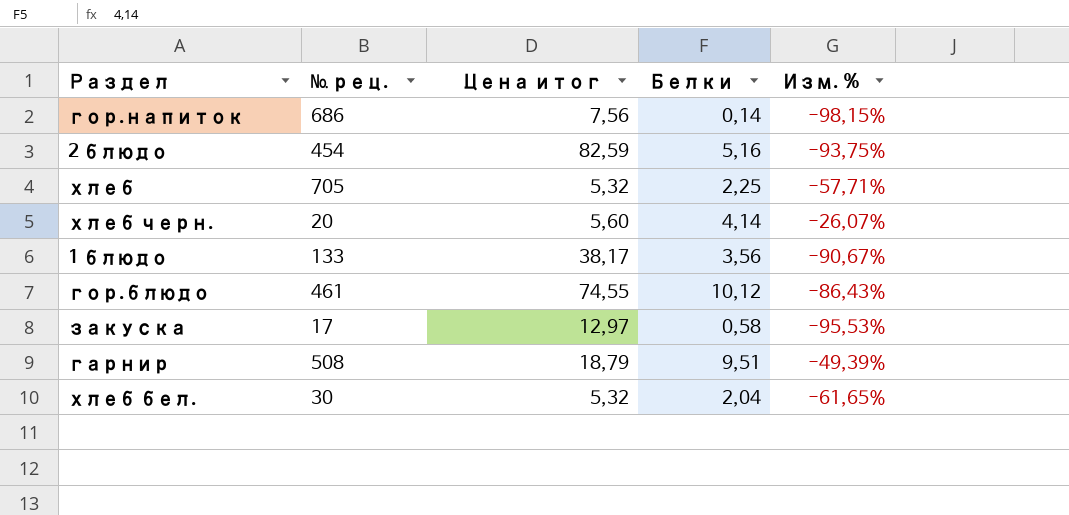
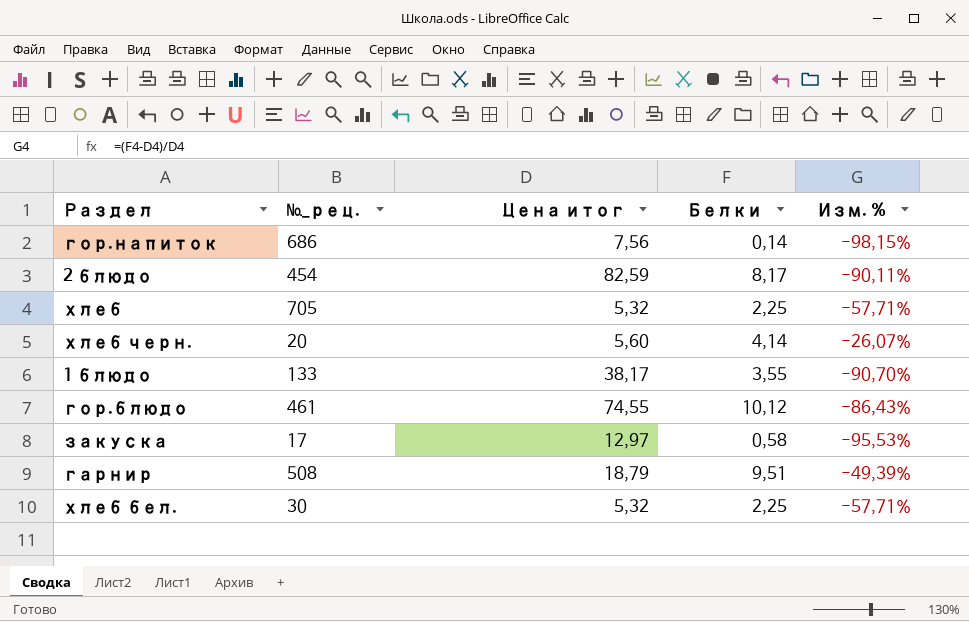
column name: № рец. -> №_рец.
2 блюдо | Белки: 5,16 -> 8,17
2 блюдо | Изм. %: -93,75% -> -90,11%
1 блюдо | Белки: 3,56 -> 3,55
1 блюдо | Изм. %: -90,67% -> -90,70%
хлеб бел. | Белки: 2,04 -> 2,25
хлеб бел. | Изм. %: -61,65% -> -57,71%

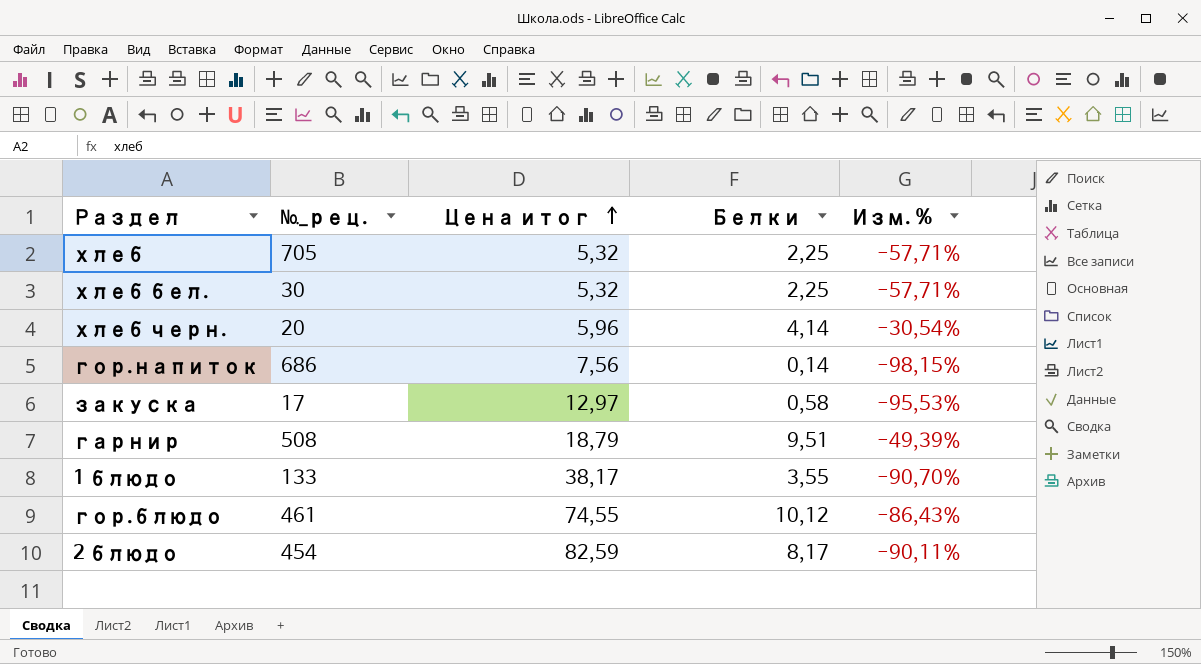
row order: none -> Цена итог ascending
хлеб черн. | Цена итог: 5,60 -> 5,96
хлеб черн. | Изм. %: -26,07% -> -30,54%

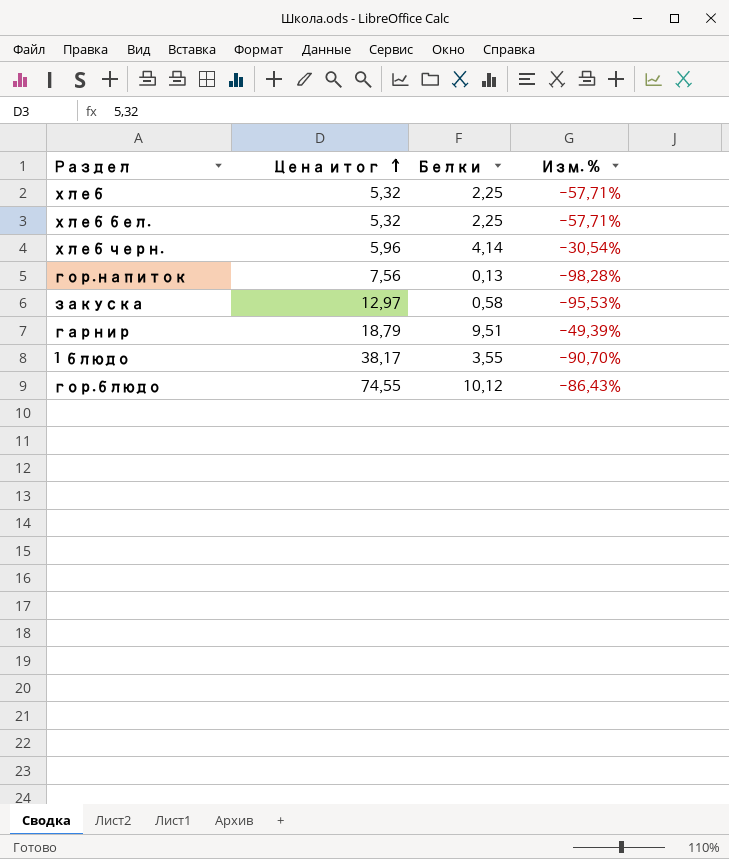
column №_рец. | position: 2 -> none
row 2 блюдо: 454 | 82,59 | 8,17 | -90,11% -> none
гор.напиток | Белки: 0,14 -> 0,13
гор.напиток | Изм. %: -98,15% -> -98,28%

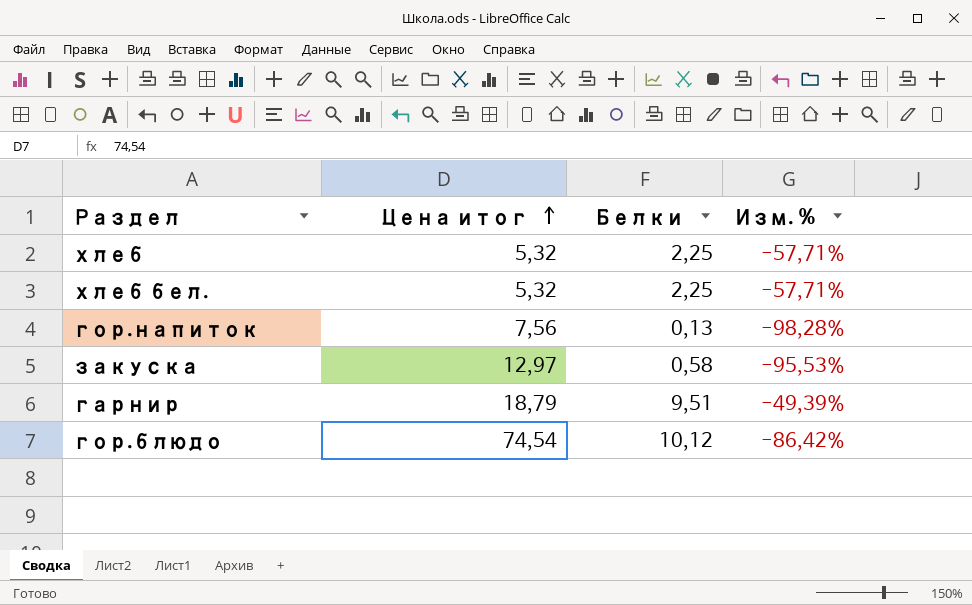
row хлеб черн.: 5,96 | 4,14 | -30,54% -> none
row 1 блюдо: 38,17 | 3,55 | -90,70% -> none
гор.блюдо | Цена итог: 74,55 -> 74,54
гор.блюдо | Изм. %: -86,43% -> -86,42%

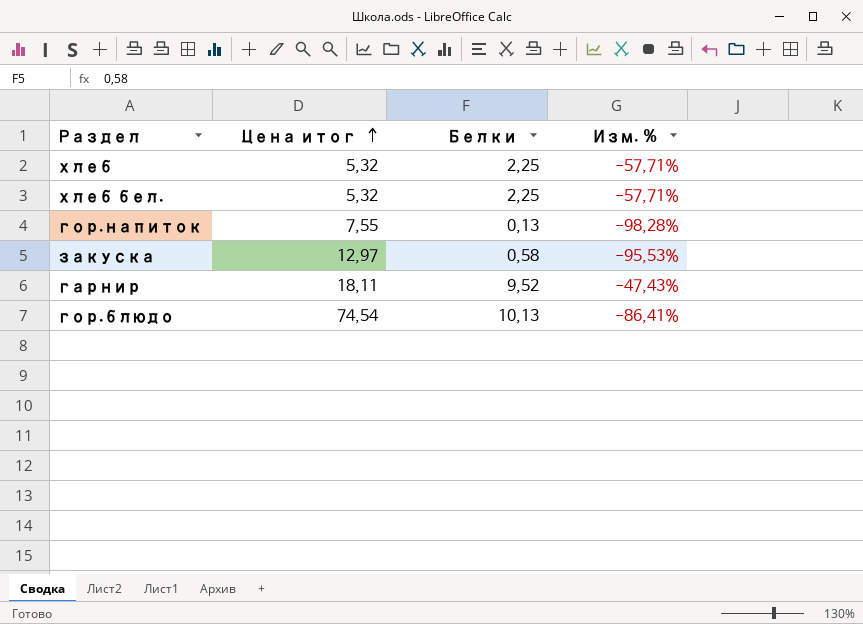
гор.напиток | Цена итог: 7,56 -> 7,55
гарнир | Цена итог: 18,79 -> 18,11
гарнир | Белки: 9,51 -> 9,52
гарнир | Изм. %: -49,39% -> -47,43%
гор.блюдо | Белки: 10,12 -> 10,13
гор.блюдо | Изм. %: -86,42% -> -86,41%

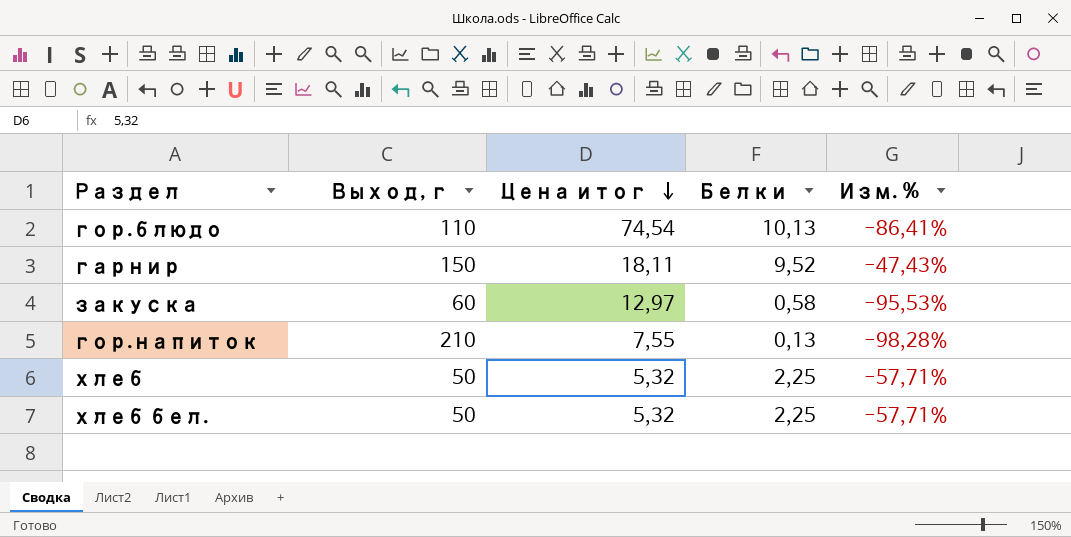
row order: Цена итог ascending -> Цена итог descending
column Выход, г | position: none -> 2

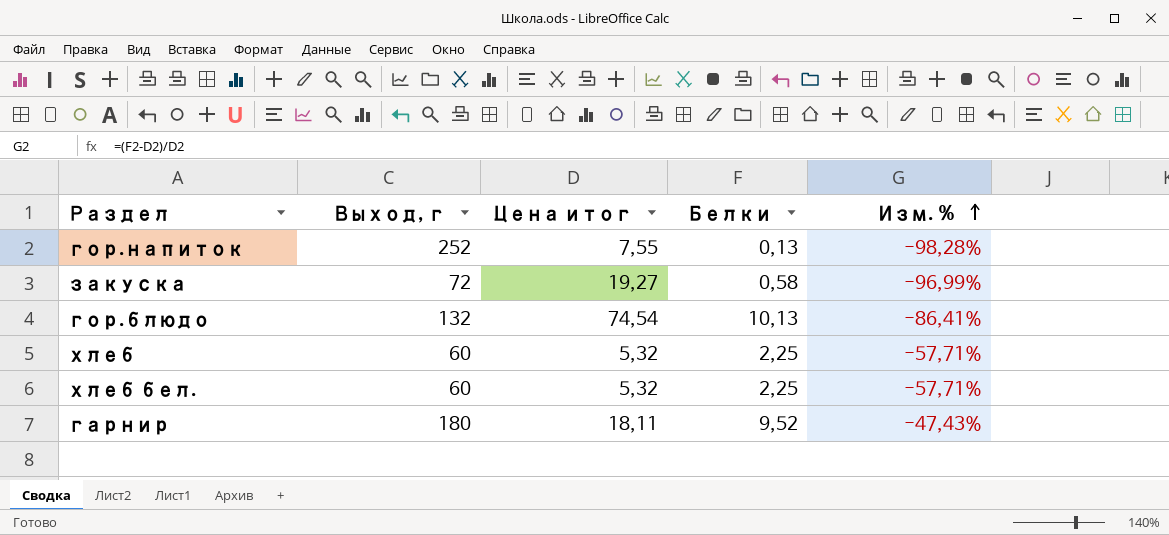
row order: Цена итог descending -> Изм. % ascending
гор.напиток | Выход, г: 210 -> 252
закуска | Выход, г: 60 -> 72
закуска | Цена итог: 12,97 -> 19,27
закуска | Изм. %: -95,53% -> -96,99%
гор.блюдо | Выход, г: 110 -> 132
хлеб | Выход, г: 50 -> 60
хлеб бел. | Выход, г: 50 -> 60
гарнир | Выход, г: 150 -> 180

